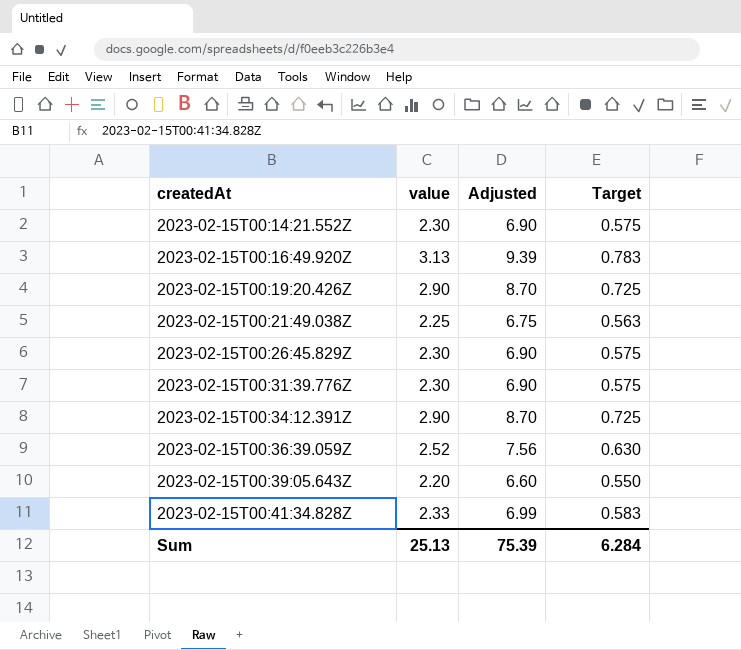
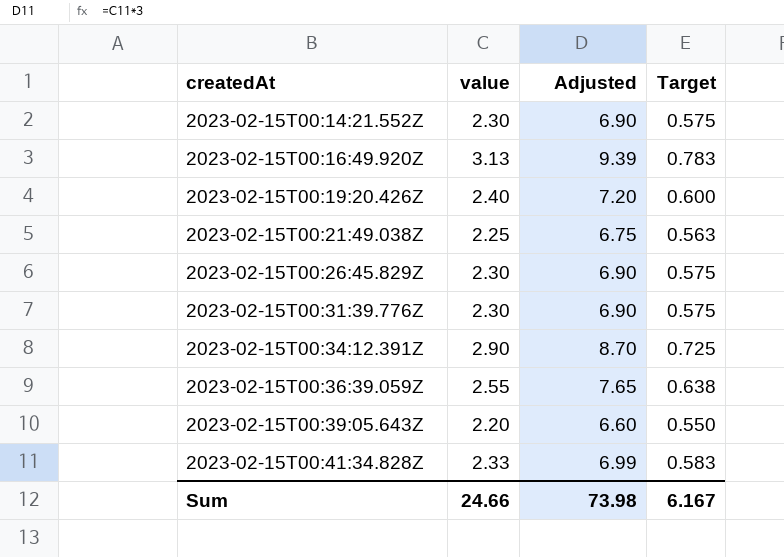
2023-02-15T00:19:20.426Z | value: 2.90 -> 2.40
2023-02-15T00:19:20.426Z | Adjusted: 8.70 -> 7.20
2023-02-15T00:19:20.426Z | Target: 0.725 -> 0.600
2023-02-15T00:36:39.059Z | value: 2.52 -> 2.55
2023-02-15T00:36:39.059Z | Adjusted: 7.56 -> 7.65
2023-02-15T00:36:39.059Z | Target: 0.630 -> 0.638
Sum | value: 25.13 -> 24.66
Sum | Adjusted: 75.39 -> 73.98
Sum | Target: 6.284 -> 6.167

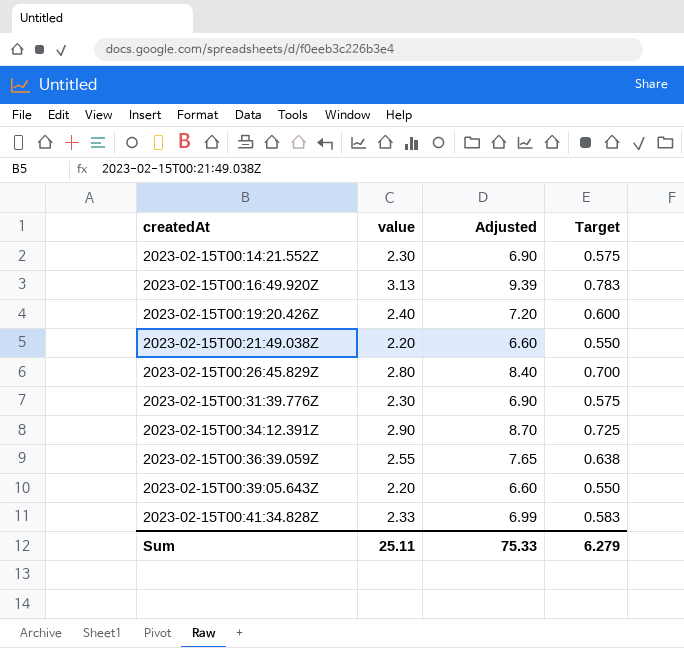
2023-02-15T00:21:49.038Z | value: 2.25 -> 2.20
2023-02-15T00:21:49.038Z | Adjusted: 6.75 -> 6.60
2023-02-15T00:21:49.038Z | Target: 0.563 -> 0.550
2023-02-15T00:26:45.829Z | value: 2.30 -> 2.80
2023-02-15T00:26:45.829Z | Adjusted: 6.90 -> 8.40
2023-02-15T00:26:45.829Z | Target: 0.575 -> 0.700
Sum | value: 24.66 -> 25.11
Sum | Adjusted: 73.98 -> 75.33
Sum | Target: 6.167 -> 6.279

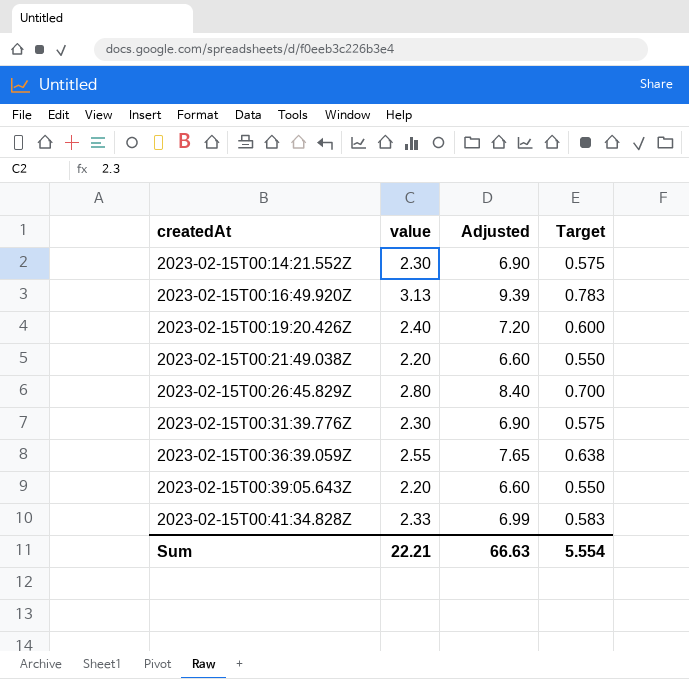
row 2023-02-15T00:34:12.391Z: 2.90 | 8.70 | 0.725 -> none
Sum | value: 25.11 -> 22.21
Sum | Adjusted: 75.33 -> 66.63
Sum | Target: 6.279 -> 5.554

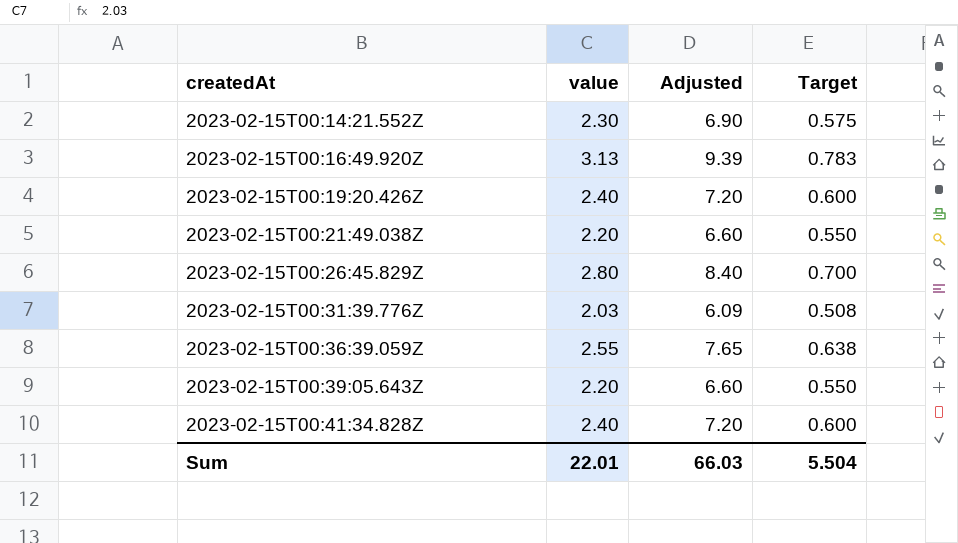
2023-02-15T00:31:39.776Z | value: 2.30 -> 2.03
2023-02-15T00:31:39.776Z | Adjusted: 6.90 -> 6.09
2023-02-15T00:31:39.776Z | Target: 0.575 -> 0.508
2023-02-15T00:41:34.828Z | value: 2.33 -> 2.40
2023-02-15T00:41:34.828Z | Adjusted: 6.99 -> 7.20
2023-02-15T00:41:34.828Z | Target: 0.583 -> 0.600
Sum | value: 22.21 -> 22.01
Sum | Adjusted: 66.63 -> 66.03
Sum | Target: 5.554 -> 5.504

